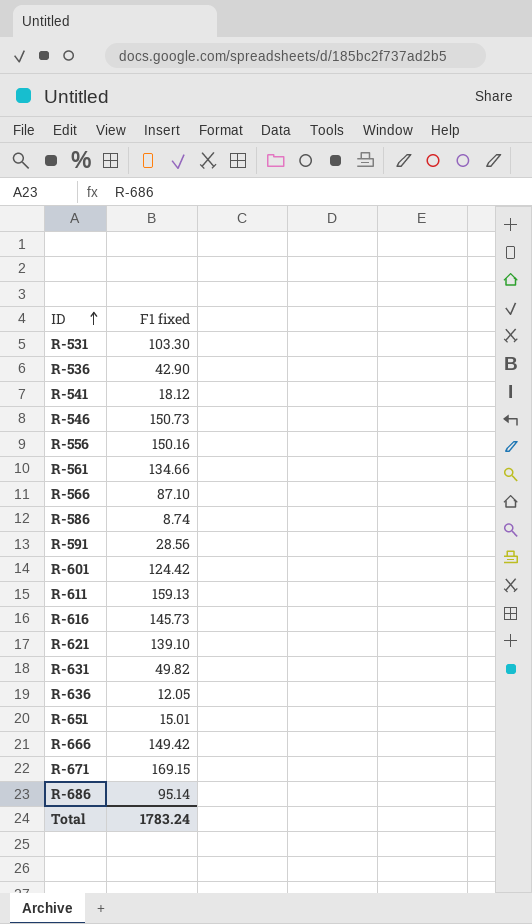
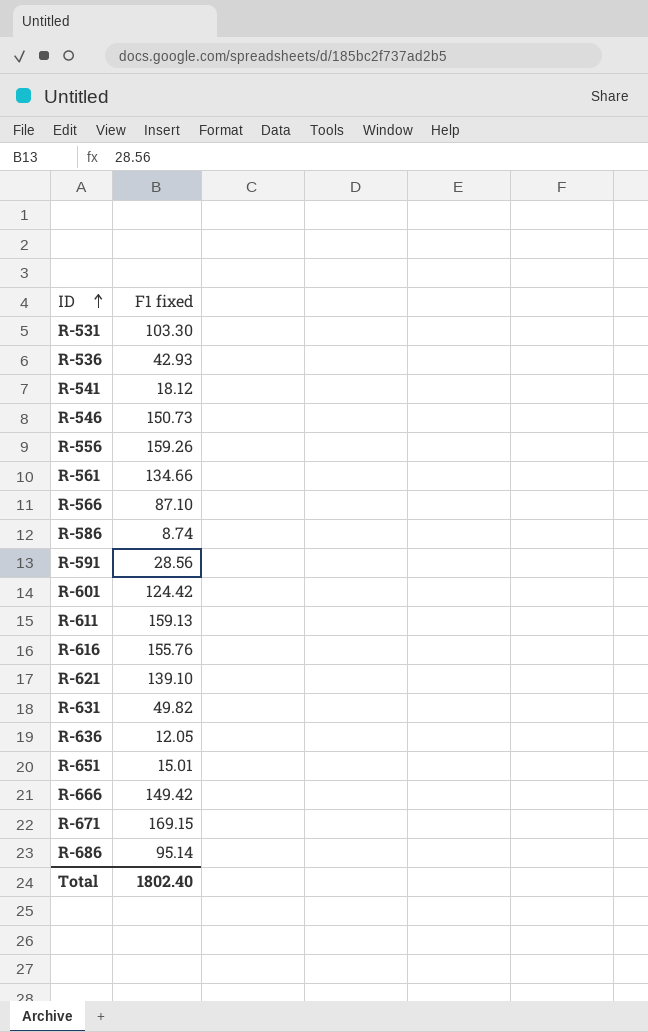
R-536 | F1 fixed: 42.90 -> 42.93
R-556 | F1 fixed: 150.16 -> 159.26
R-616 | F1 fixed: 145.73 -> 155.76
Total | F1 fixed: 1783.24 -> 1802.40

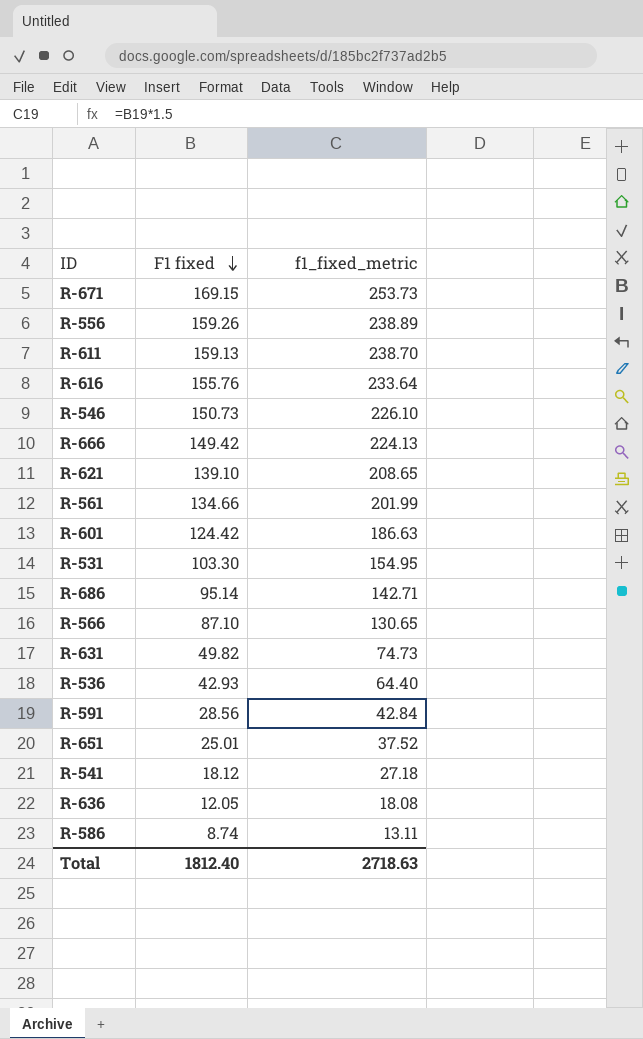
row order: ID ascending -> F1 fixed descending
column f1_fixed_metric | formula: none -> [F1 fixed] * 1.5
R-651 | F1 fixed: 15.01 -> 25.01
Total | F1 fixed: 1802.40 -> 1812.40

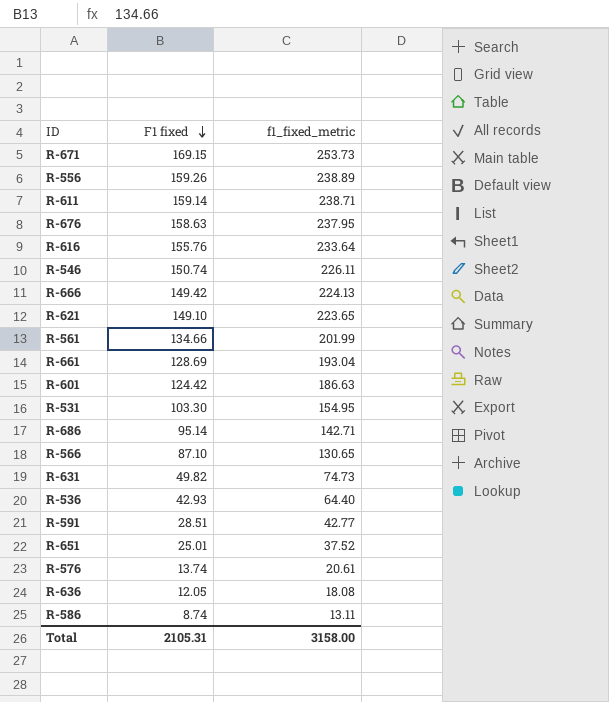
row R-541: 18.12 | 27.18 -> none
R-611 | F1 fixed: 159.13 -> 159.14
R-611 | f1_fixed_metric: 238.70 -> 238.71
row R-676: none -> 158.63 | 237.95
R-546 | F1 fixed: 150.73 -> 150.74
R-546 | f1_fixed_metric: 226.10 -> 226.11
R-621 | F1 fixed: 139.10 -> 149.10
R-621 | f1_fixed_metric: 208.65 -> 223.65
row R-661: none -> 128.69 | 193.04
R-591 | F1 fixed: 28.56 -> 28.51
R-591 | f1_fixed_metric: 42.84 -> 42.77
row R-576: none -> 13.74 | 20.61
Total | F1 fixed: 1812.40 -> 2105.31
Total | f1_fixed_metric: 2718.63 -> 3158.00

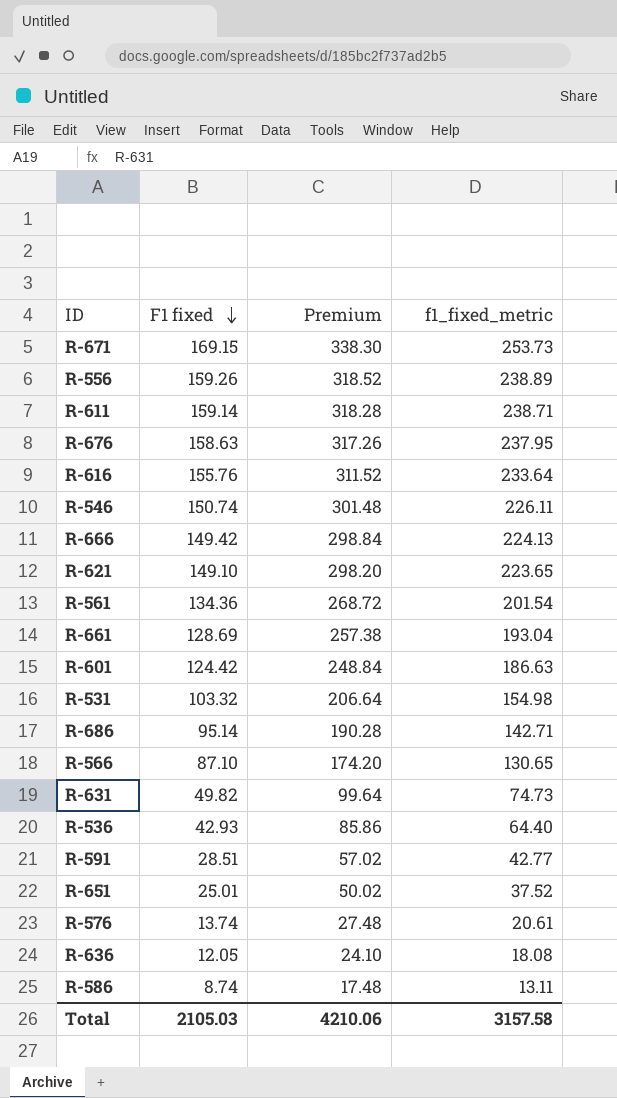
column Premium | formula: none -> [F1 fixed] * 2
R-561 | F1 fixed: 134.66 -> 134.36
R-561 | f1_fixed_metric: 201.99 -> 201.54
R-531 | F1 fixed: 103.30 -> 103.32
R-531 | f1_fixed_metric: 154.95 -> 154.98
Total | F1 fixed: 2105.31 -> 2105.03
Total | f1_fixed_metric: 3158.00 -> 3157.58

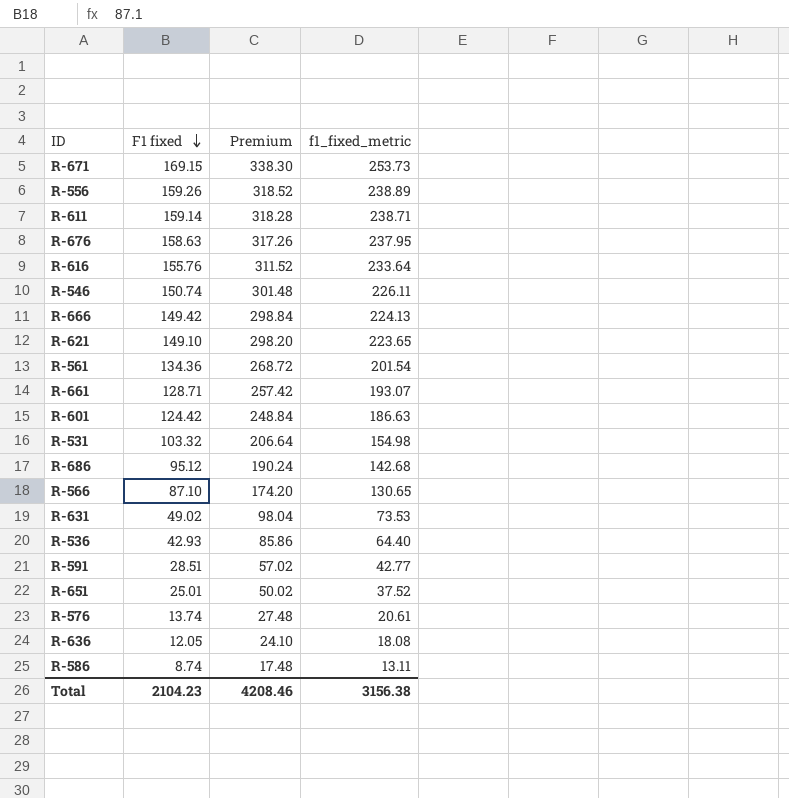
R-661 | F1 fixed: 128.69 -> 128.71
R-661 | Premium: 257.38 -> 257.42
R-661 | f1_fixed_metric: 193.04 -> 193.07
R-686 | F1 fixed: 95.14 -> 95.12
R-686 | Premium: 190.28 -> 190.24
R-686 | f1_fixed_metric: 142.71 -> 142.68
R-631 | F1 fixed: 49.82 -> 49.02
R-631 | Premium: 99.64 -> 98.04
R-631 | f1_fixed_metric: 74.73 -> 73.53
Total | F1 fixed: 2105.03 -> 2104.23
Total | Premium: 4210.06 -> 4208.46
Total | f1_fixed_metric: 3157.58 -> 3156.38

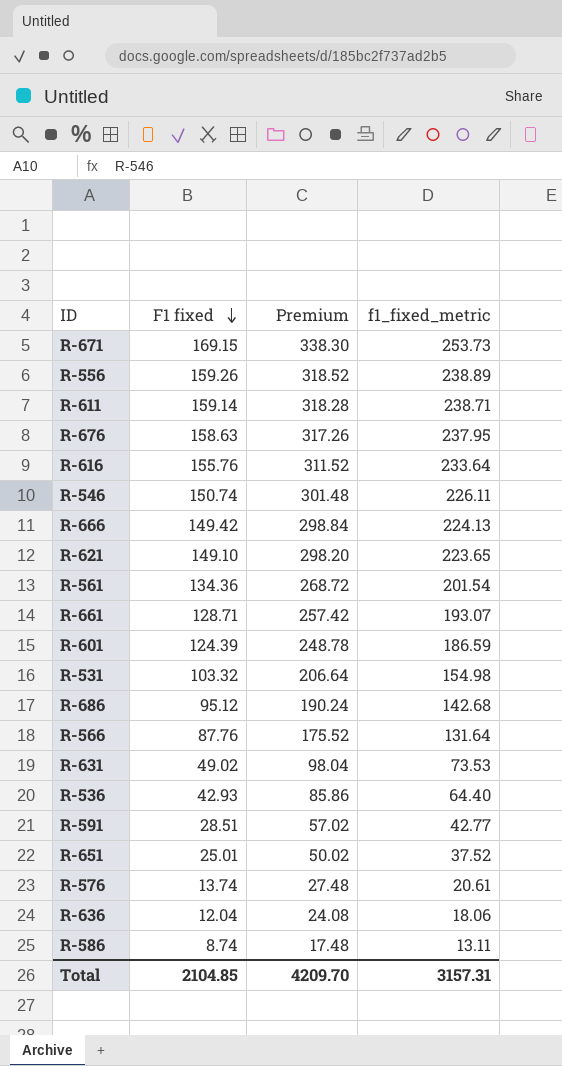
R-601 | F1 fixed: 124.42 -> 124.39
R-601 | Premium: 248.84 -> 248.78
R-601 | f1_fixed_metric: 186.63 -> 186.59
R-566 | F1 fixed: 87.10 -> 87.76
R-566 | Premium: 174.20 -> 175.52
R-566 | f1_fixed_metric: 130.65 -> 131.64
R-636 | F1 fixed: 12.05 -> 12.04
R-636 | Premium: 24.10 -> 24.08
R-636 | f1_fixed_metric: 18.08 -> 18.06
Total | F1 fixed: 2104.23 -> 2104.85
Total | Premium: 4208.46 -> 4209.70
Total | f1_fixed_metric: 3156.38 -> 3157.31

